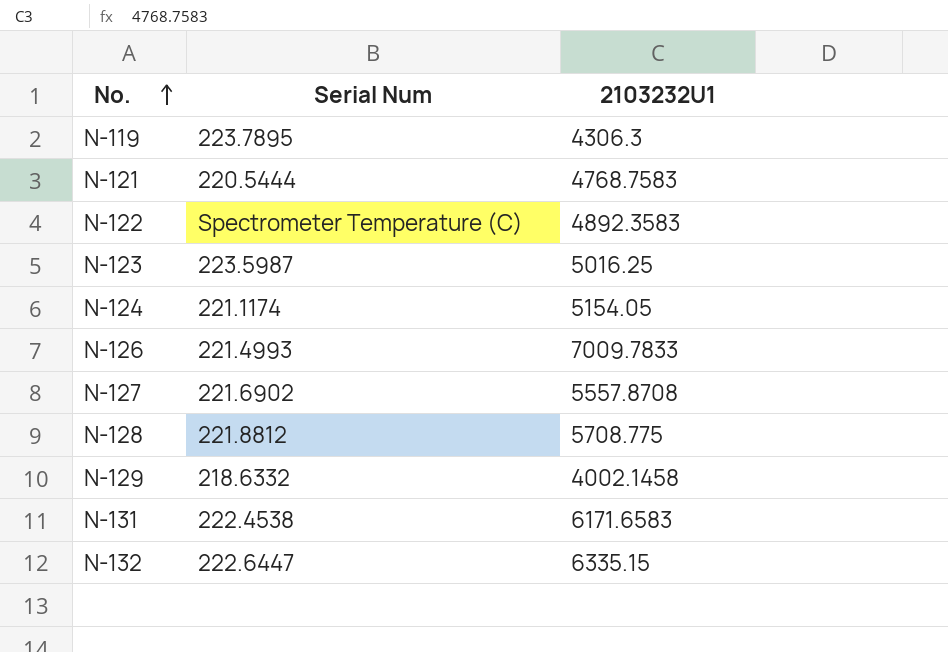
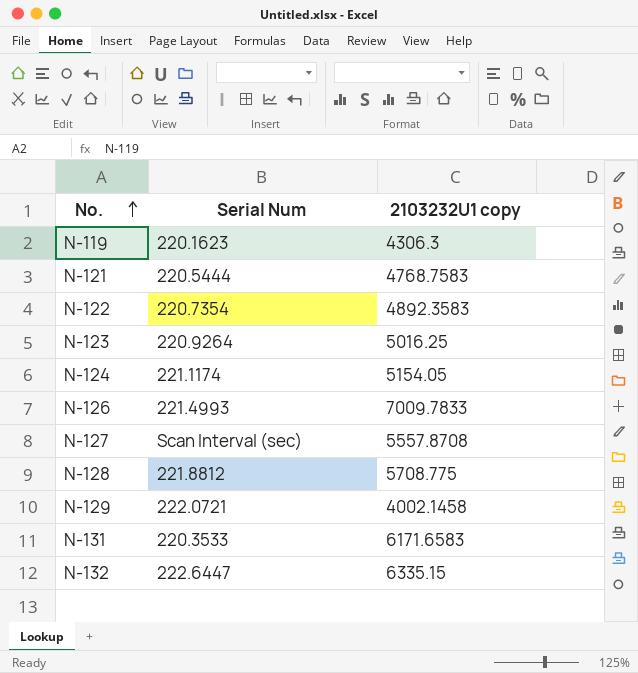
column name: 2103232U1 -> 2103232U1 copy
N-119 | Serial Num: 223.7895 -> 220.1623
N-122 | Serial Num: Spectrometer Temperature (C) -> 220.7354
N-123 | Serial Num: 223.5987 -> 220.9264
N-127 | Serial Num: 221.6902 -> Scan Interval (sec)
N-129 | Serial Num: 218.6332 -> 222.0721
N-131 | Serial Num: 222.4538 -> 220.3533

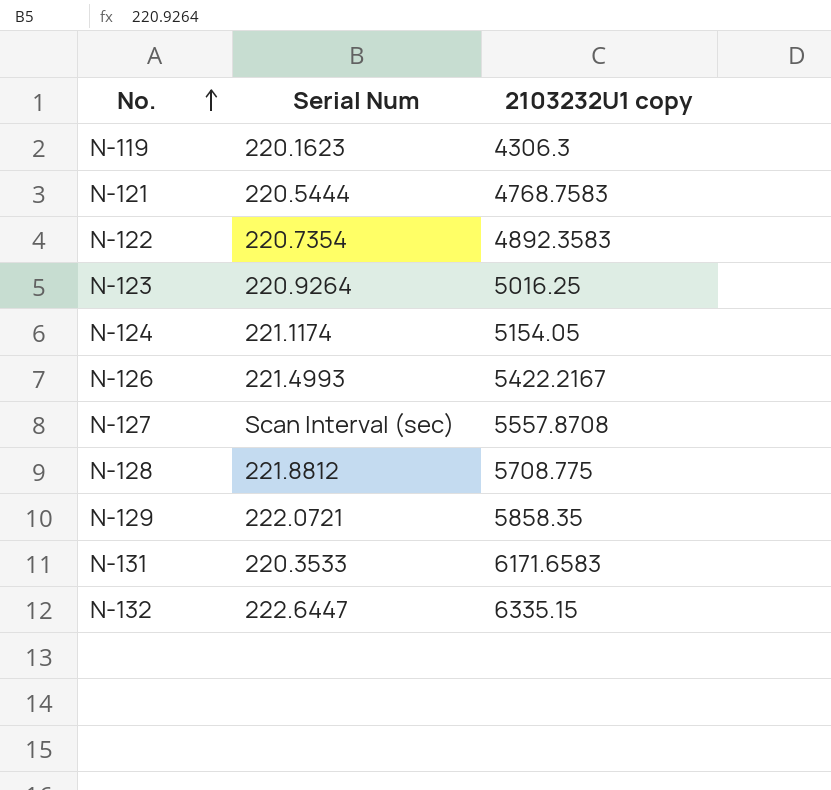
N-126 | 2103232U1 copy: 7009.7833 -> 5422.2167
N-129 | 2103232U1 copy: 4002.1458 -> 5858.35

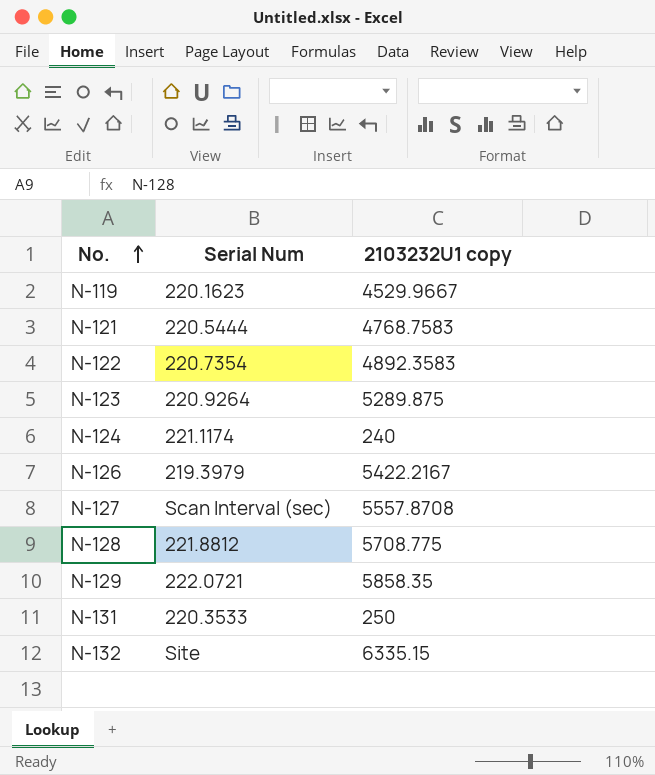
N-119 | 2103232U1 copy: 4306.3 -> 4529.9667
N-123 | 2103232U1 copy: 5016.25 -> 5289.875
N-124 | 2103232U1 copy: 5154.05 -> 240
N-126 | Serial Num: 221.4993 -> 219.3979
N-131 | 2103232U1 copy: 6171.6583 -> 250
N-132 | Serial Num: 222.6447 -> Site

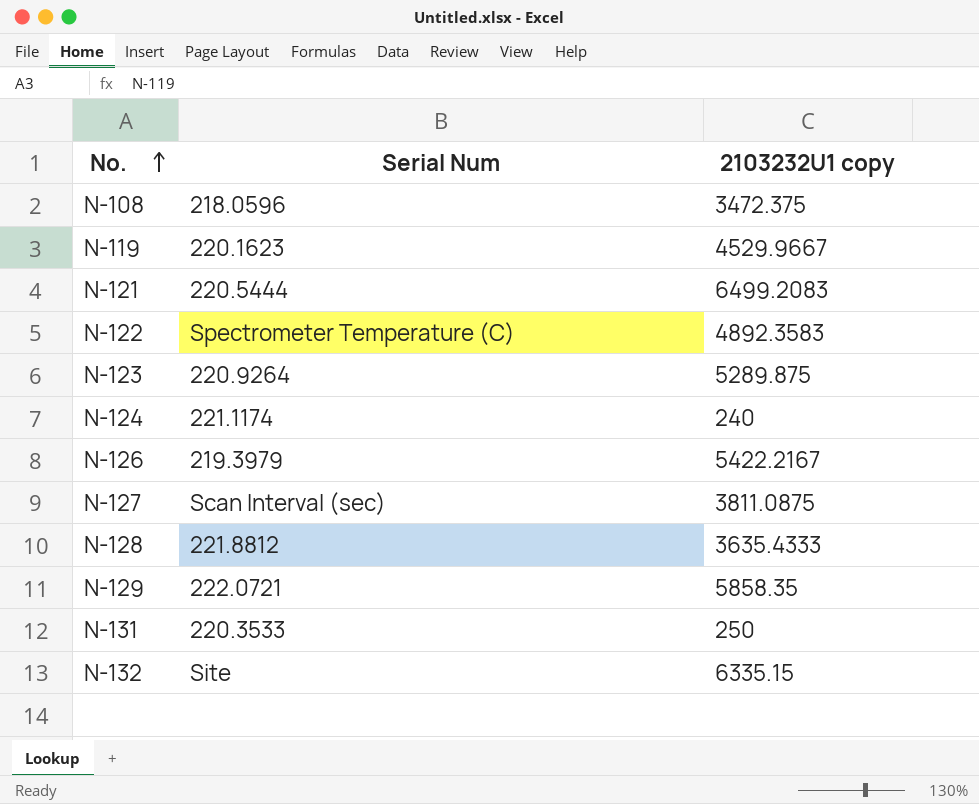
row N-108: none -> 218.0596 | 3472.375
N-121 | 2103232U1 copy: 4768.7583 -> 6499.2083
N-122 | Serial Num: 220.7354 -> Spectrometer Temperature (C)
N-127 | 2103232U1 copy: 5557.8708 -> 3811.0875
N-128 | 2103232U1 copy: 5708.775 -> 3635.4333

